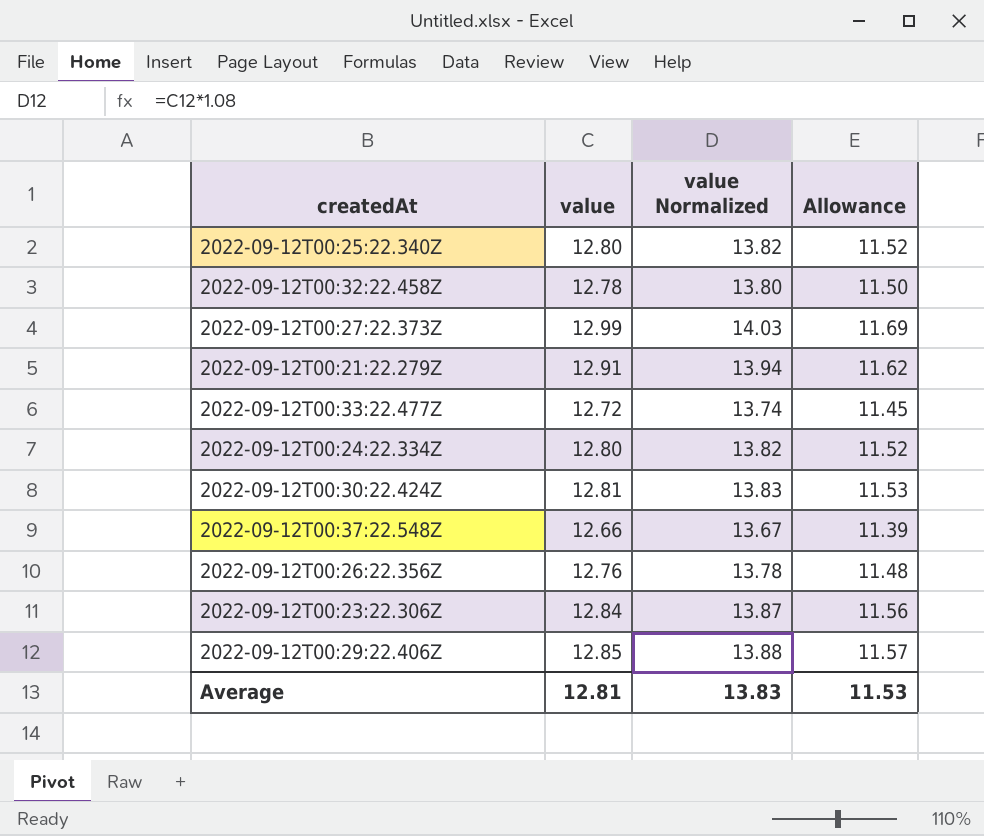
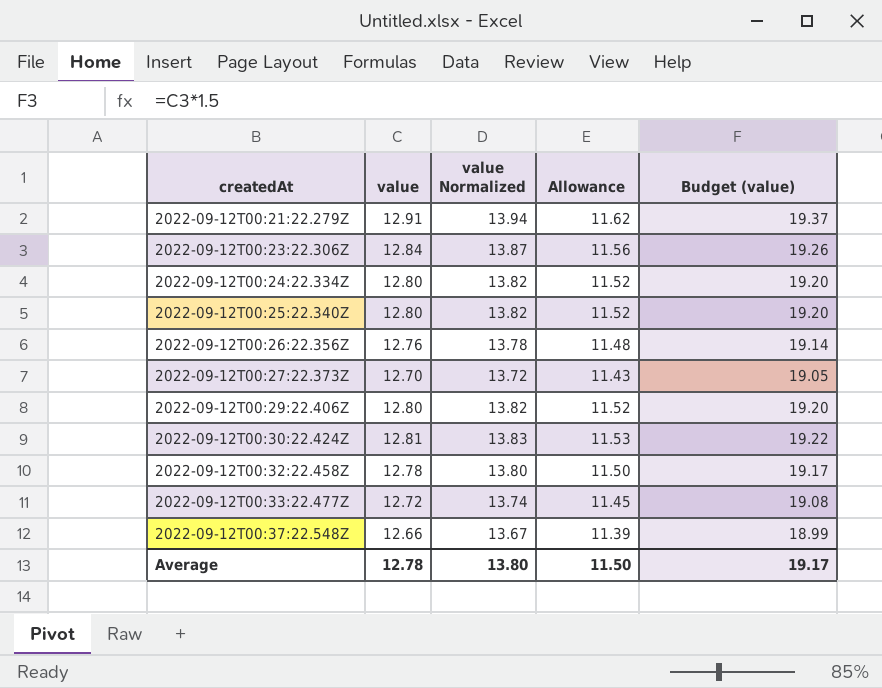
row order: none -> createdAt ascending
column Budget (value) | formula: none -> [value] * 1.5
2022-09-12T00:27:22.373Z | value: 12.99 -> 12.70
2022-09-12T00:27:22.373Z | value Normalized: 14.03 -> 13.72
2022-09-12T00:27:22.373Z | Allowance: 11.69 -> 11.43
2022-09-12T00:29:22.406Z | value: 12.85 -> 12.80
2022-09-12T00:29:22.406Z | value Normalized: 13.88 -> 13.82
2022-09-12T00:29:22.406Z | Allowance: 11.57 -> 11.52
Average | value: 12.81 -> 12.78
Average | value Normalized: 13.83 -> 13.80
Average | Allowance: 11.53 -> 11.50

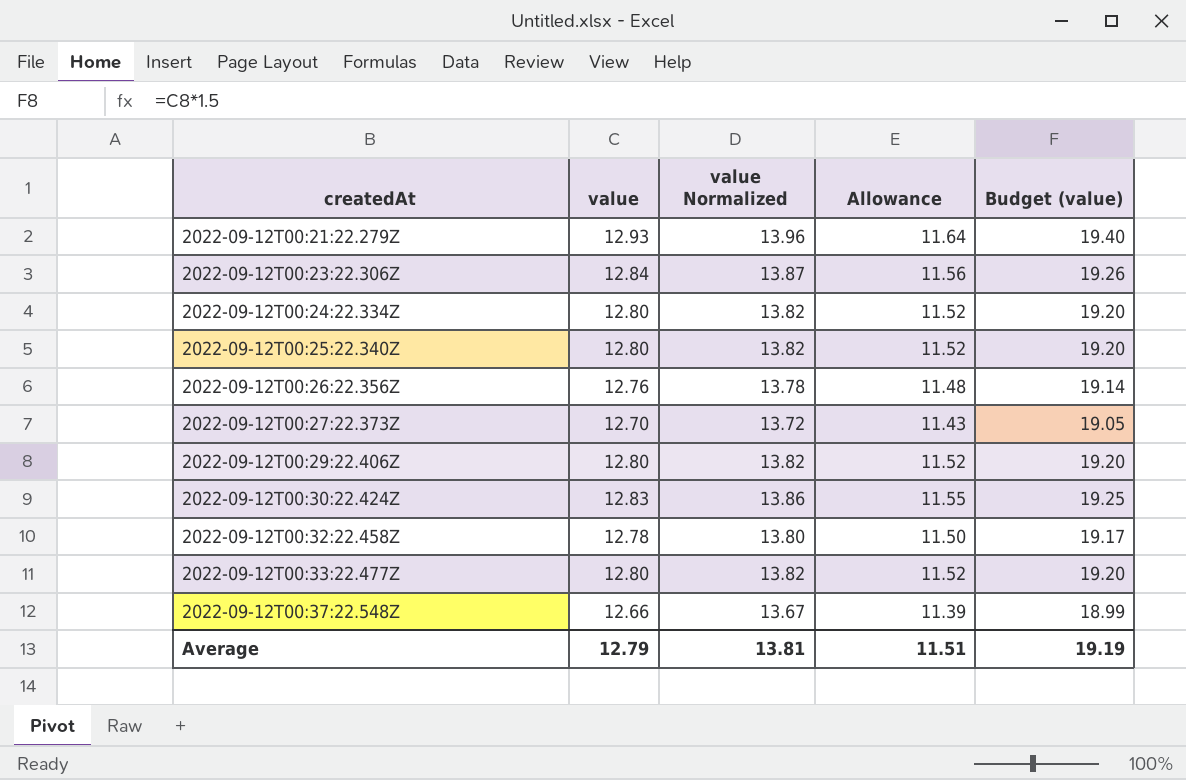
2022-09-12T00:21:22.279Z | value: 12.91 -> 12.93
2022-09-12T00:21:22.279Z | value Normalized: 13.94 -> 13.96
2022-09-12T00:21:22.279Z | Allowance: 11.62 -> 11.64
2022-09-12T00:21:22.279Z | Budget (value): 19.37 -> 19.40
2022-09-12T00:30:22.424Z | value: 12.81 -> 12.83
2022-09-12T00:30:22.424Z | value Normalized: 13.83 -> 13.86
2022-09-12T00:30:22.424Z | Allowance: 11.53 -> 11.55
2022-09-12T00:30:22.424Z | Budget (value): 19.22 -> 19.25
2022-09-12T00:33:22.477Z | value: 12.72 -> 12.80
2022-09-12T00:33:22.477Z | value Normalized: 13.74 -> 13.82
2022-09-12T00:33:22.477Z | Allowance: 11.45 -> 11.52
2022-09-12T00:33:22.477Z | Budget (value): 19.08 -> 19.20
Average | value: 12.78 -> 12.79
Average | value Normalized: 13.80 -> 13.81
Average | Allowance: 11.50 -> 11.51
Average | Budget (value): 19.17 -> 19.19

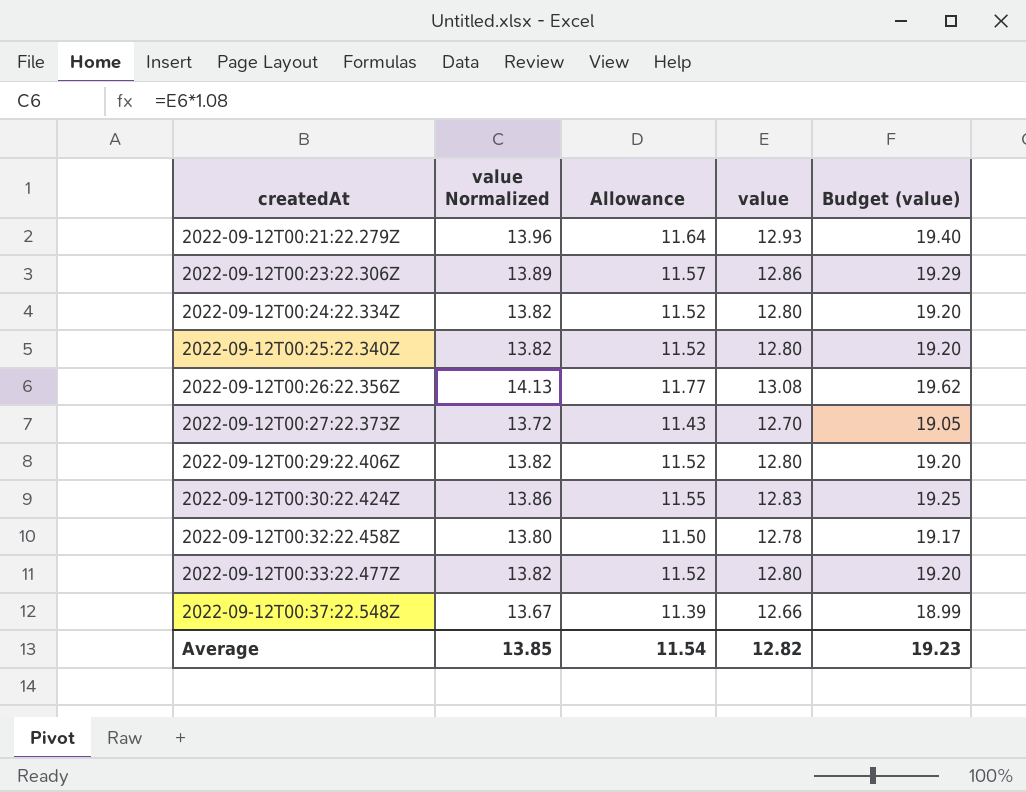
column value | position: 2 -> 4
2022-09-12T00:23:22.306Z | value Normalized: 13.87 -> 13.89
2022-09-12T00:23:22.306Z | Allowance: 11.56 -> 11.57
2022-09-12T00:23:22.306Z | value: 12.84 -> 12.86
2022-09-12T00:23:22.306Z | Budget (value): 19.26 -> 19.29
2022-09-12T00:26:22.356Z | value Normalized: 13.78 -> 14.13
2022-09-12T00:26:22.356Z | Allowance: 11.48 -> 11.77
2022-09-12T00:26:22.356Z | value: 12.76 -> 13.08
2022-09-12T00:26:22.356Z | Budget (value): 19.14 -> 19.62
Average | value Normalized: 13.81 -> 13.85
Average | Allowance: 11.51 -> 11.54
Average | value: 12.79 -> 12.82
Average | Budget (value): 19.19 -> 19.23

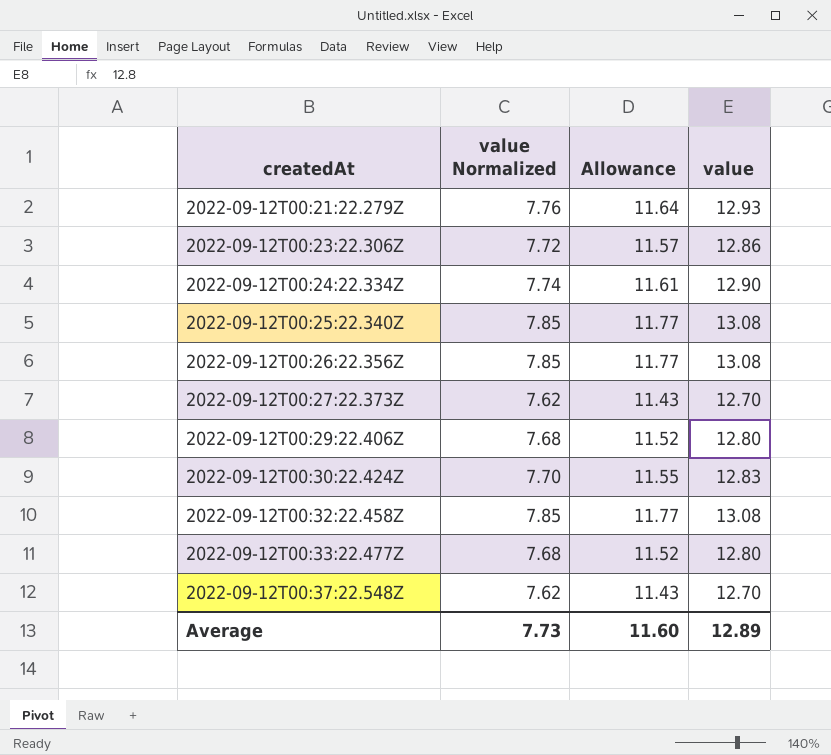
column Budget (value) | formula: [value] * 1.5 -> none
column value Normalized | formula: [value] * 1.08 -> [value] * 0.6
2022-09-12T00:24:22.334Z | Allowance: 11.52 -> 11.61
2022-09-12T00:24:22.334Z | value: 12.80 -> 12.90
2022-09-12T00:25:22.340Z | Allowance: 11.52 -> 11.77
2022-09-12T00:25:22.340Z | value: 12.80 -> 13.08
2022-09-12T00:32:22.458Z | Allowance: 11.50 -> 11.77
2022-09-12T00:32:22.458Z | value: 12.78 -> 13.08
2022-09-12T00:37:22.548Z | Allowance: 11.39 -> 11.43
2022-09-12T00:37:22.548Z | value: 12.66 -> 12.70
Average | value Normalized: 13.85 -> 7.73
Average | Allowance: 11.54 -> 11.60
Average | value: 12.82 -> 12.89

